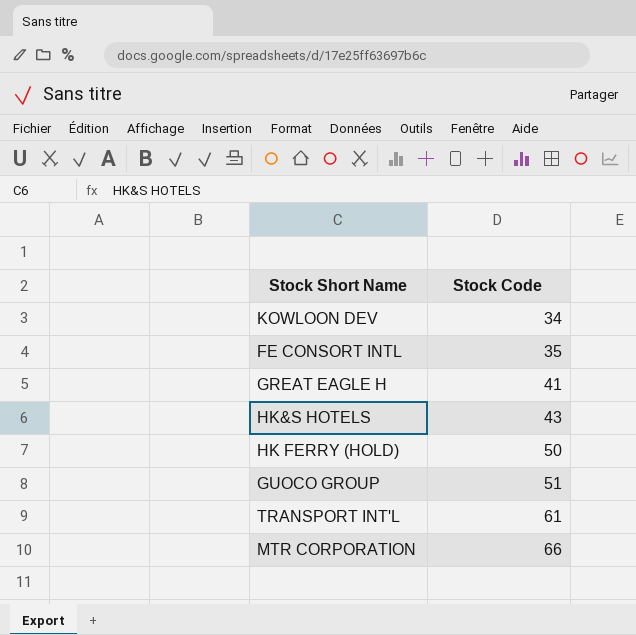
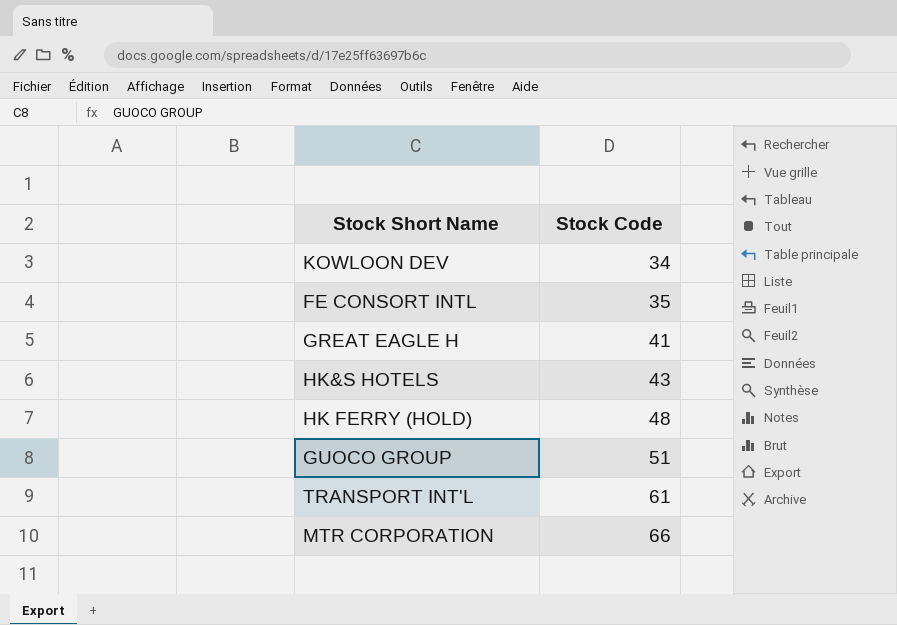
HK FERRY (HOLD) | Stock Code: 50 -> 48

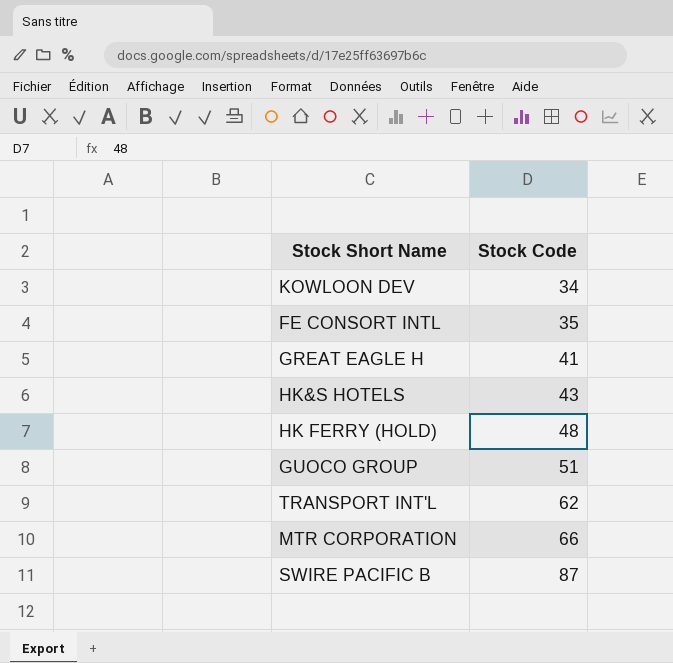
TRANSPORT INT'L | Stock Code: 61 -> 62
row SWIRE PACIFIC B: none -> 87

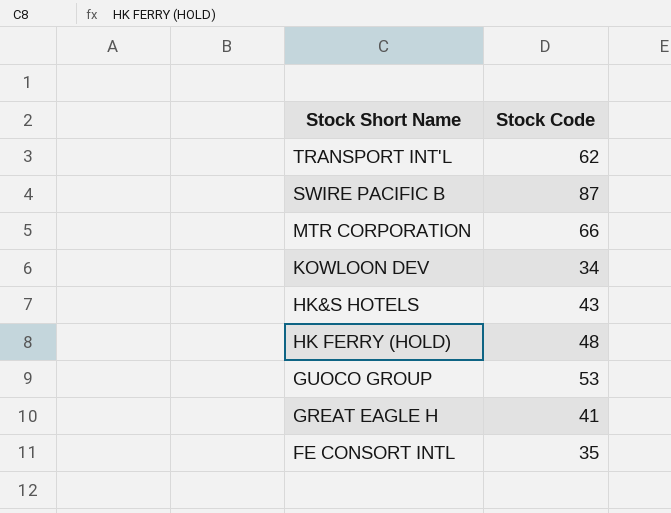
row order: Stock Code ascending -> Stock Short Name descending
GUOCO GROUP | Stock Code: 51 -> 53

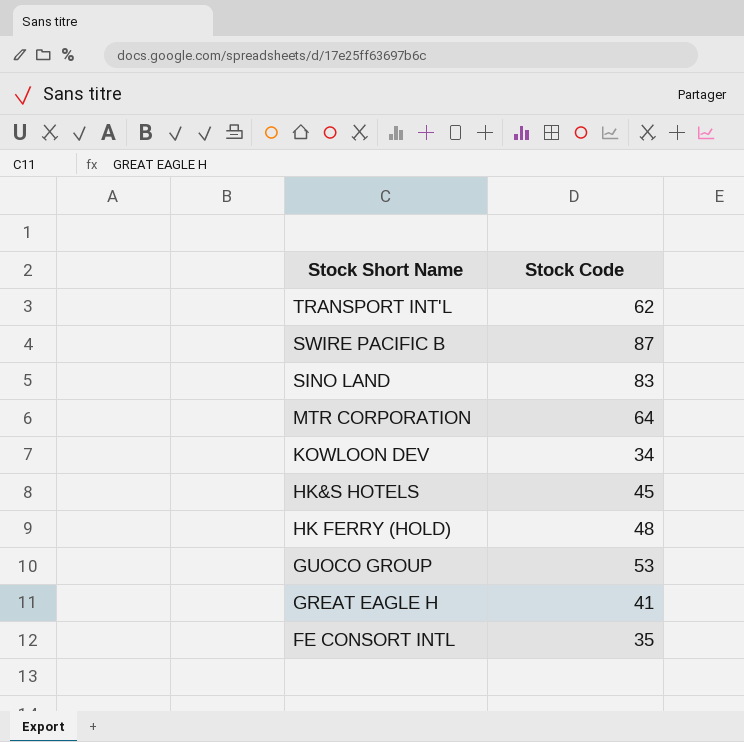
row SINO LAND: none -> 83
MTR CORPORATION | Stock Code: 66 -> 64
HK&S HOTELS | Stock Code: 43 -> 45

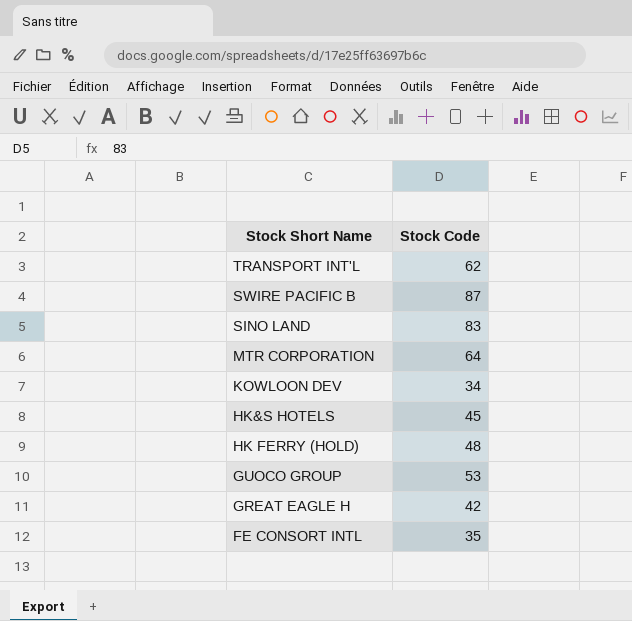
GREAT EAGLE H | Stock Code: 41 -> 42

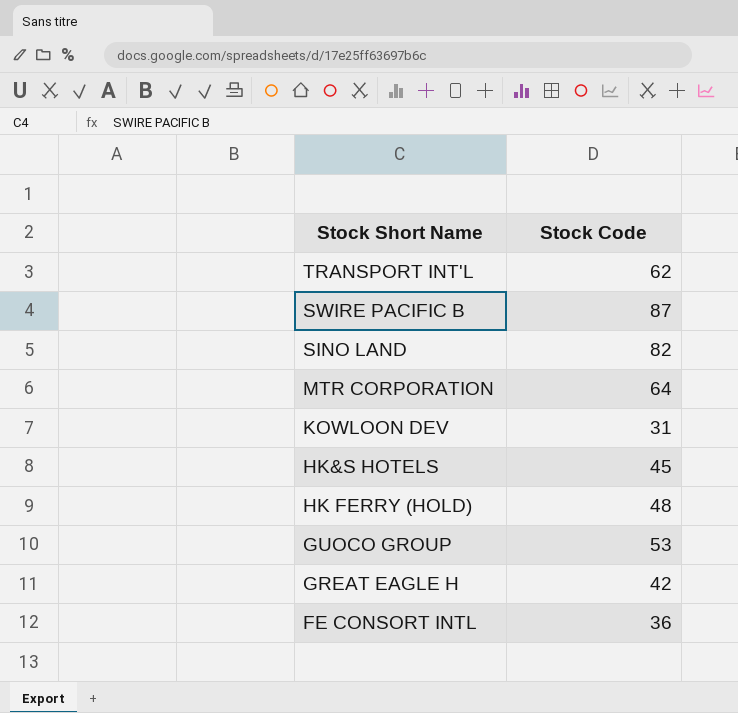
SINO LAND | Stock Code: 83 -> 82
KOWLOON DEV | Stock Code: 34 -> 31
FE CONSORT INTL | Stock Code: 35 -> 36

